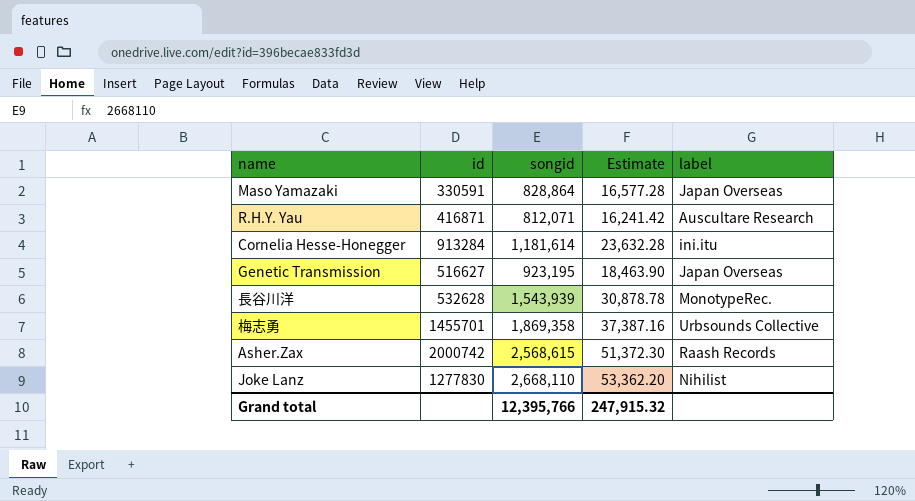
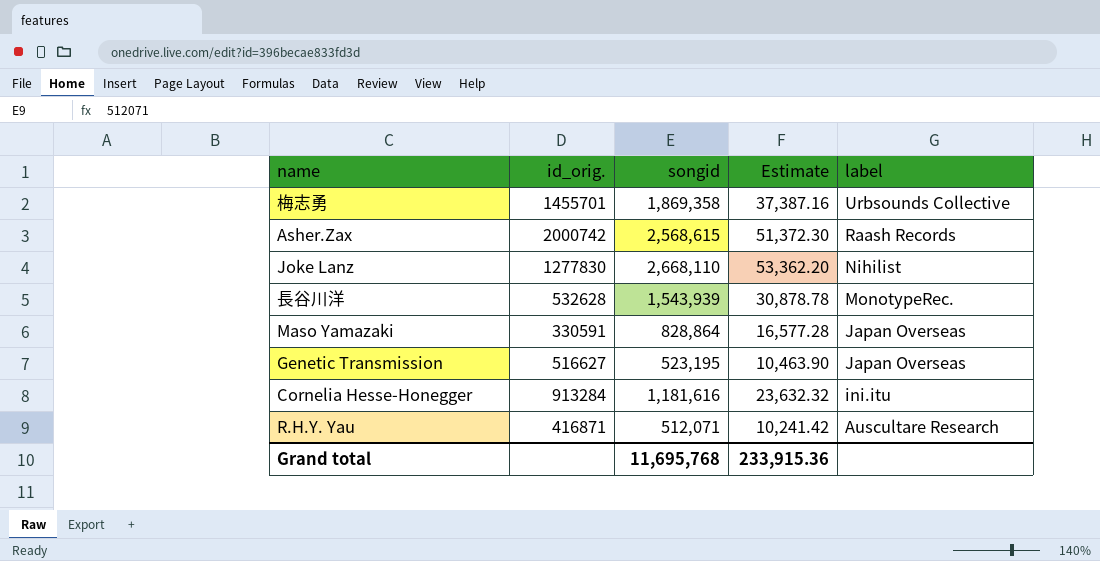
row order: none -> label descending
column name: id -> id_orig.
Genetic Transmission | songid: 923,195 -> 523,195
Genetic Transmission | Estimate: 18,463.90 -> 10,463.90
Cornelia Hesse-Honegger | songid: 1,181,614 -> 1,181,616
Cornelia Hesse-Honegger | Estimate: 23,632.28 -> 23,632.32
R.H.Y. Yau | songid: 812,071 -> 512,071
R.H.Y. Yau | Estimate: 16,241.42 -> 10,241.42
Grand total | songid: 12,395,766 -> 11,695,768
Grand total | Estimate: 247,915.32 -> 233,915.36

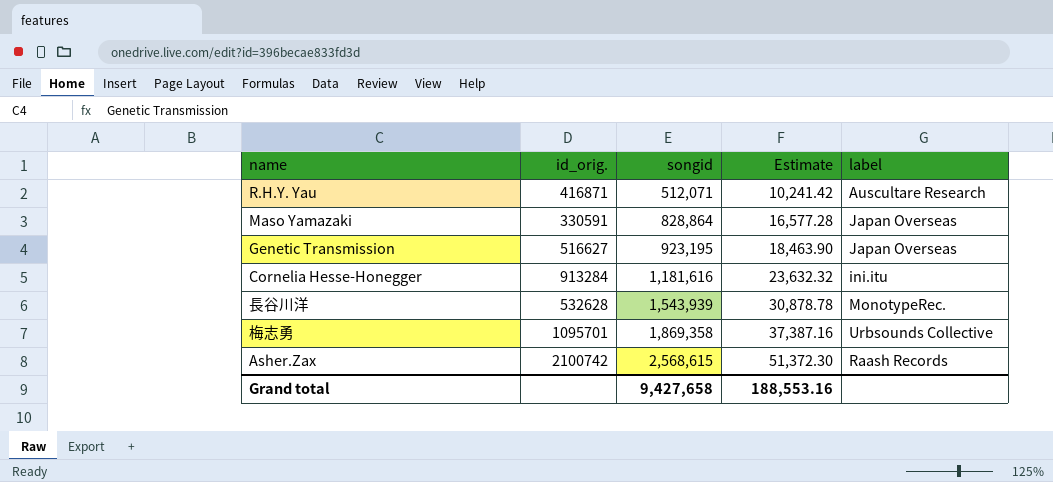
row order: label descending -> songid ascending
row Joke Lanz: 1277830 | 2,668,110 | 53,362.20 | Nihilist -> none
Genetic Transmission | songid: 523,195 -> 923,195
Genetic Transmission | Estimate: 10,463.90 -> 18,463.90
梅志勇 | id_orig.: 1455701 -> 1095701
Asher.Zax | id_orig.: 2000742 -> 2100742
Grand total | songid: 11,695,768 -> 9,427,658
Grand total | Estimate: 233,915.36 -> 188,553.16

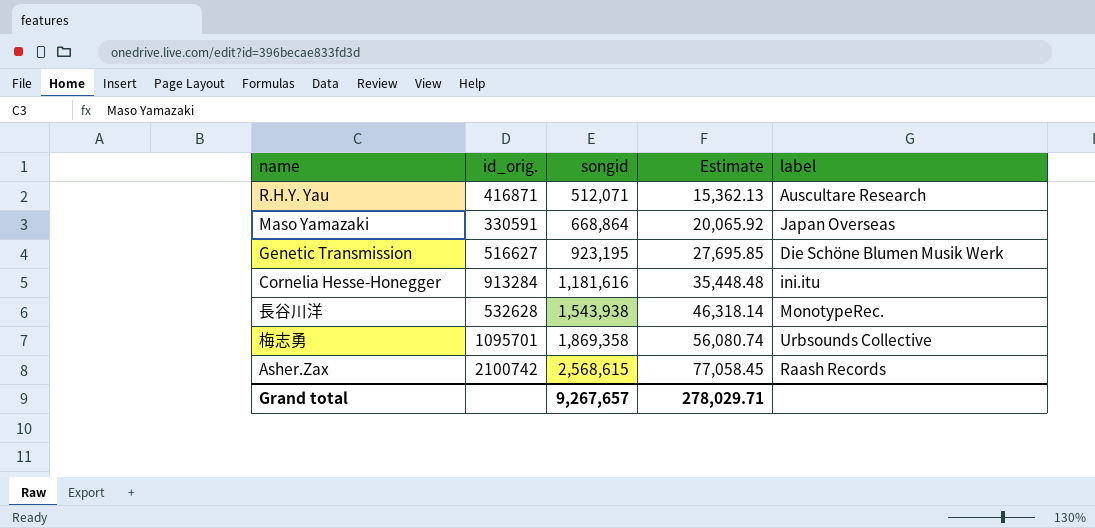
column Estimate | formula: [songid] * 0.02 -> [songid] * 0.03
Maso Yamazaki | songid: 828,864 -> 668,864
Genetic Transmission | label: Japan Overseas -> Die Schöne Blumen Musik Werk
長谷川洋 | songid: 1,543,939 -> 1,543,938
Grand total | songid: 9,427,658 -> 9,267,657
Grand total | Estimate: 188,553.16 -> 278,029.71

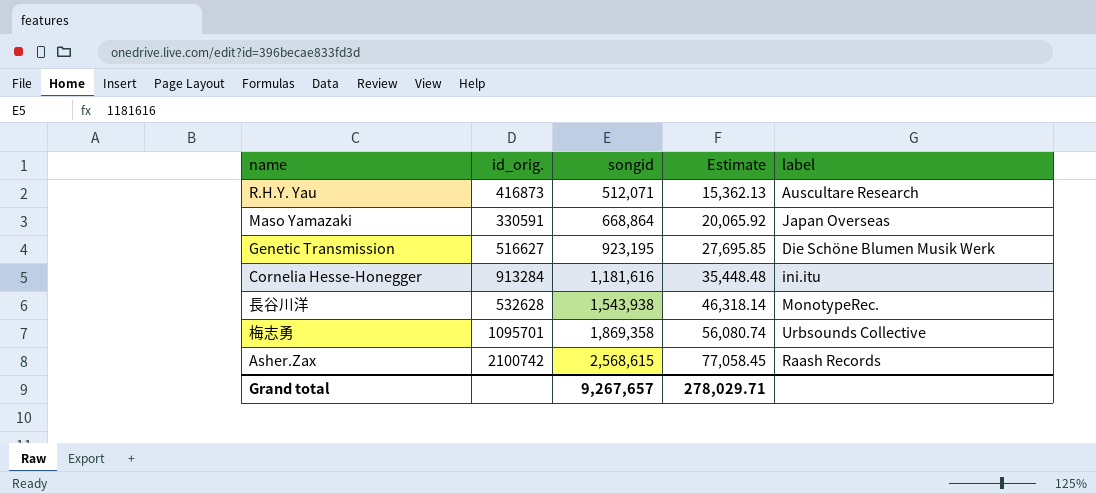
R.H.Y. Yau | id_orig.: 416871 -> 416873

